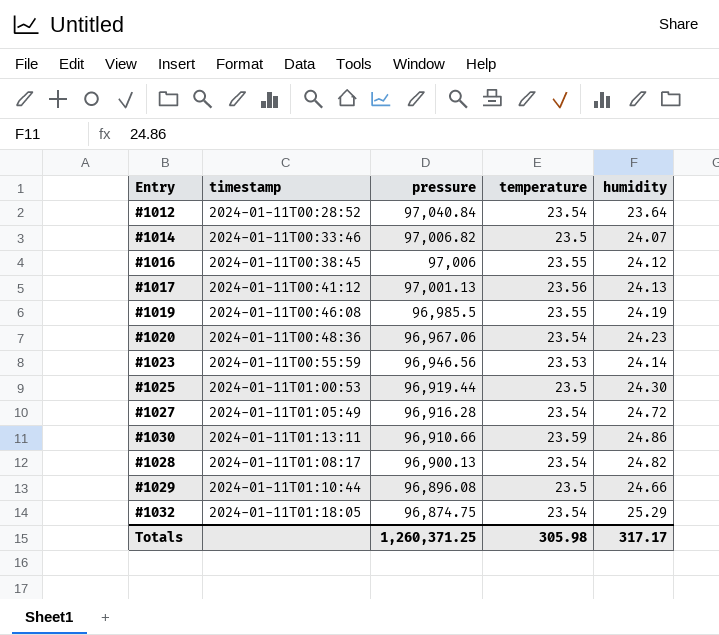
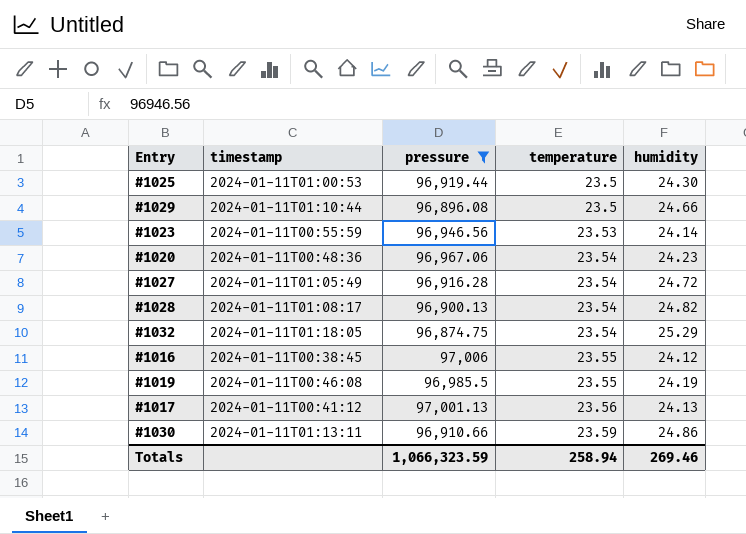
filter: none -> pressure <= 97,006
row order: pressure descending -> temperature ascending
Totals | pressure: 1,260,371.25 -> 1,066,323.59
Totals | temperature: 305.98 -> 258.94
Totals | humidity: 317.17 -> 269.46

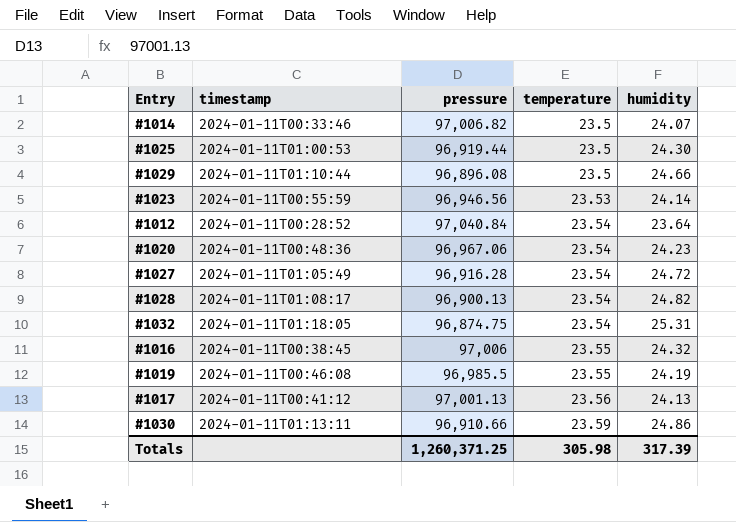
filter: pressure <= 97,006 -> none
#1032 | humidity: 25.29 -> 25.31
#1016 | humidity: 24.12 -> 24.32
Totals | pressure: 1,066,323.59 -> 1,260,371.25
Totals | temperature: 258.94 -> 305.98
Totals | humidity: 269.46 -> 317.39

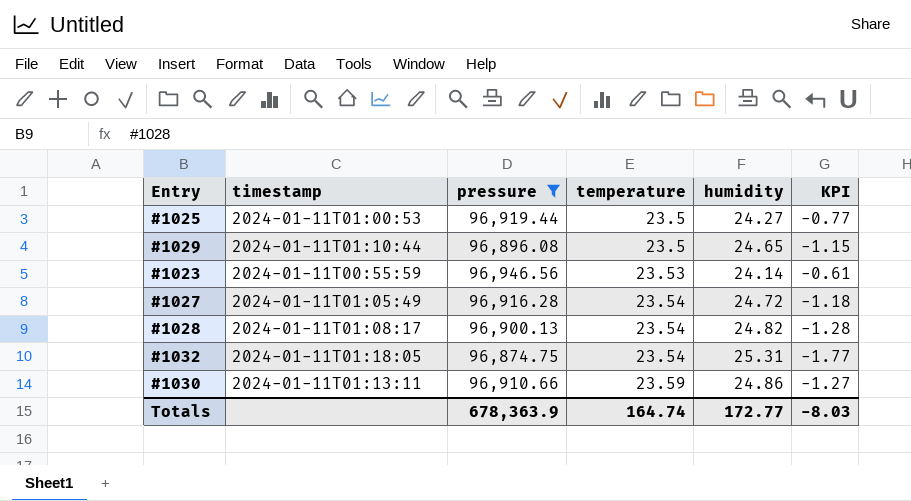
filter: none -> pressure <= 96,946.56
column KPI | formula: none -> [temperature] - [humidity]
#1025 | humidity: 24.30 -> 24.27
#1029 | humidity: 24.66 -> 24.65
Totals | pressure: 1,260,371.25 -> 678,363.9
Totals | temperature: 305.98 -> 164.74
Totals | humidity: 317.39 -> 172.77

